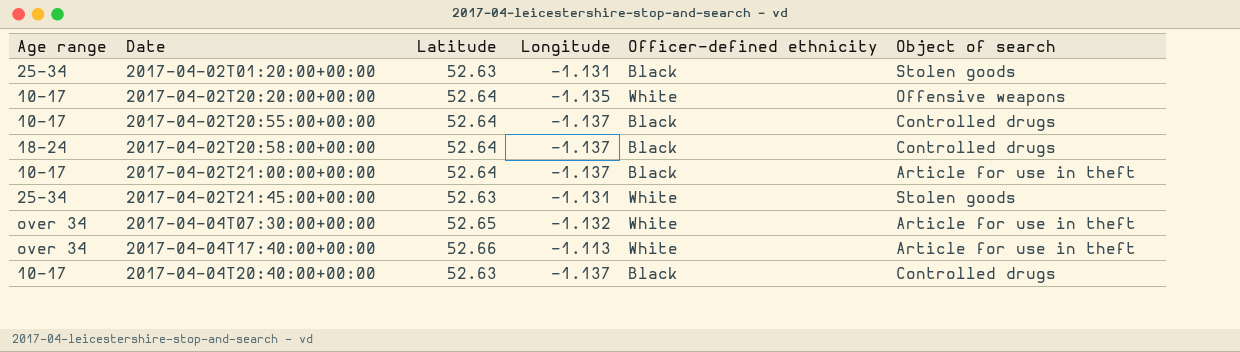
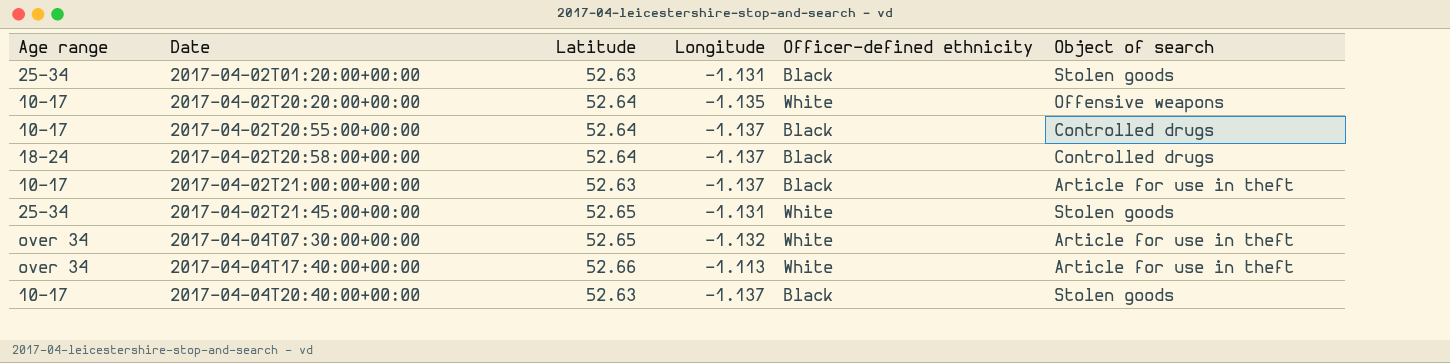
2017-04-02T21:00:00+00:00 | Latitude: 52.64 -> 52.63
2017-04-02T21:45:00+00:00 | Latitude: 52.63 -> 52.65
2017-04-04T20:40:00+00:00 | Object of search: Controlled drugs -> Stolen goods

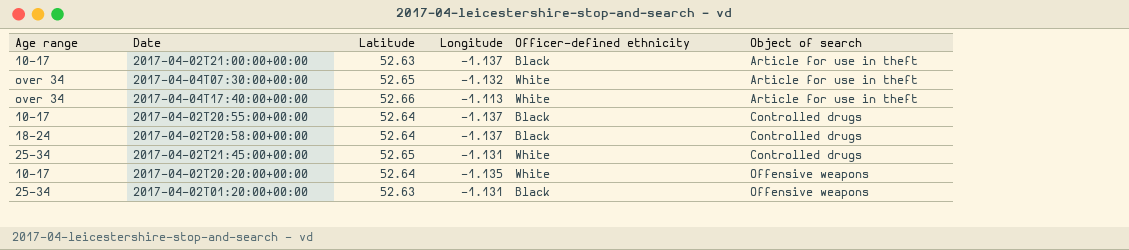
row order: Date ascending -> Object of search ascending
row 2017-04-04T20:40:00+00:00: 10-17 | 52.63 | -1.137 | Black | Stolen goods -> none
2017-04-02T21:45:00+00:00 | Object of search: Stolen goods -> Controlled drugs
2017-04-02T01:20:00+00:00 | Object of search: Stolen goods -> Offensive weapons

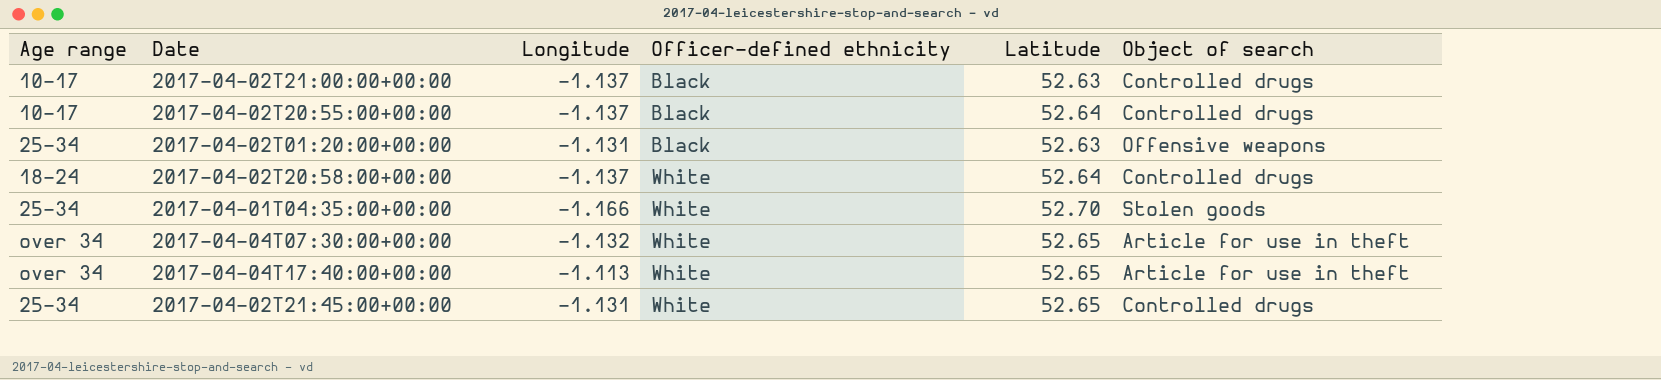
row order: Object of search ascending -> Officer-defined ethnicity ascending
column Latitude | position: 3 -> 5
row 2017-04-02T20:20:00+00:00: 10-17 | 52.64 | -1.135 | White | Offensive weapons -> none
2017-04-02T21:00:00+00:00 | Object of search: Article for use in theft -> Controlled drugs
2017-04-02T20:58:00+00:00 | Officer-defined ethnicity: Black -> White
row 2017-04-01T04:35:00+00:00: none -> 25-34 | -1.166 | White | 52.70 | Stolen goods
2017-04-04T17:40:00+00:00 | Latitude: 52.66 -> 52.65

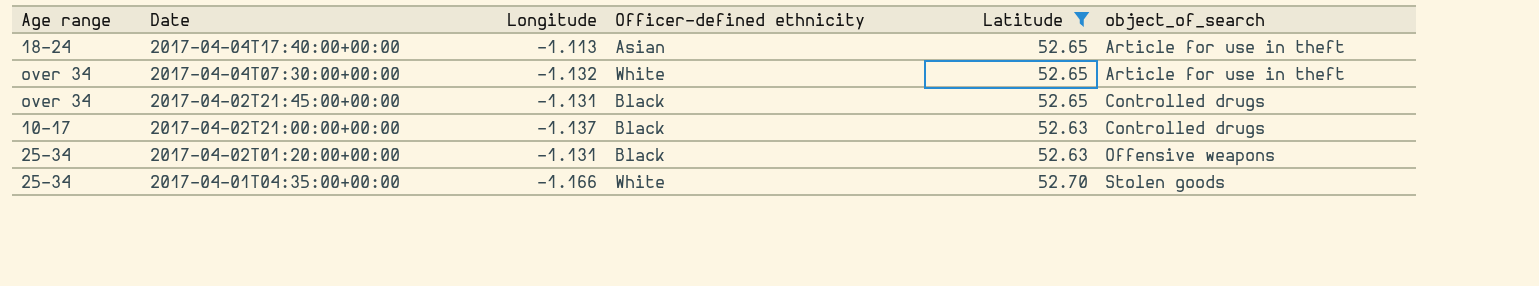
filter: none -> Latitude != 52.64
row order: Officer-defined ethnicity ascending -> Date descending
column name: Object of search -> object_of_search
2017-04-04T17:40:00+00:00 | Age range: over 34 -> 18-24
2017-04-04T17:40:00+00:00 | Officer-defined ethnicity: White -> Asian
2017-04-02T21:45:00+00:00 | Age range: 25-34 -> over 34
2017-04-02T21:45:00+00:00 | Officer-defined ethnicity: White -> Black

